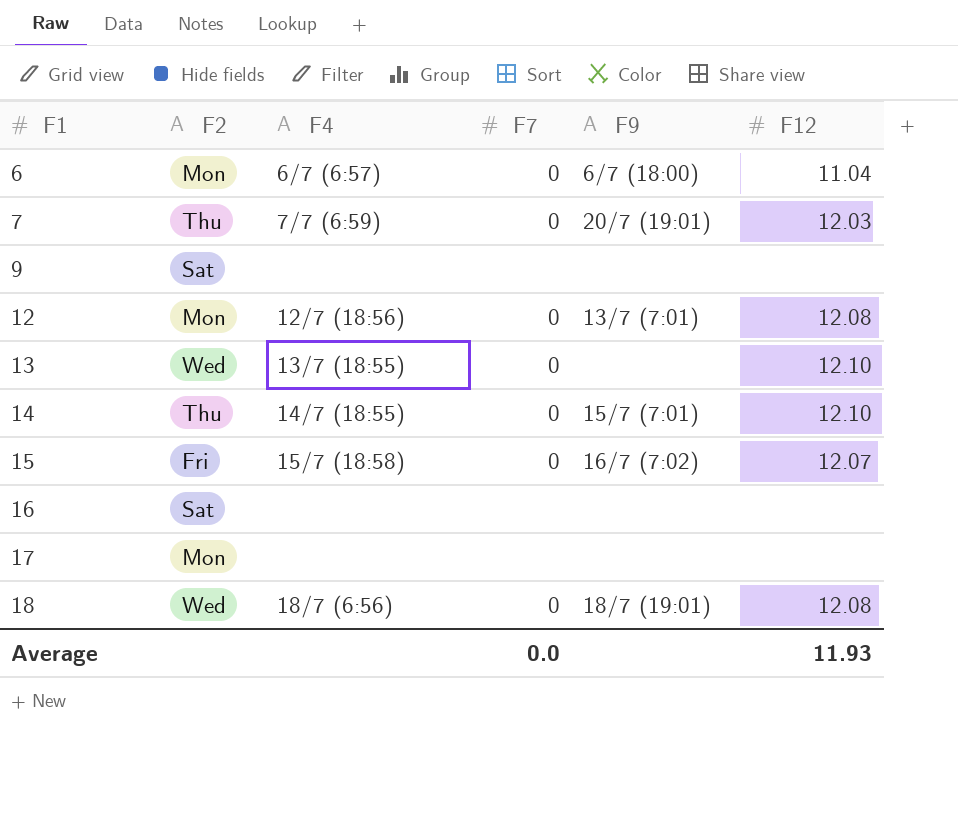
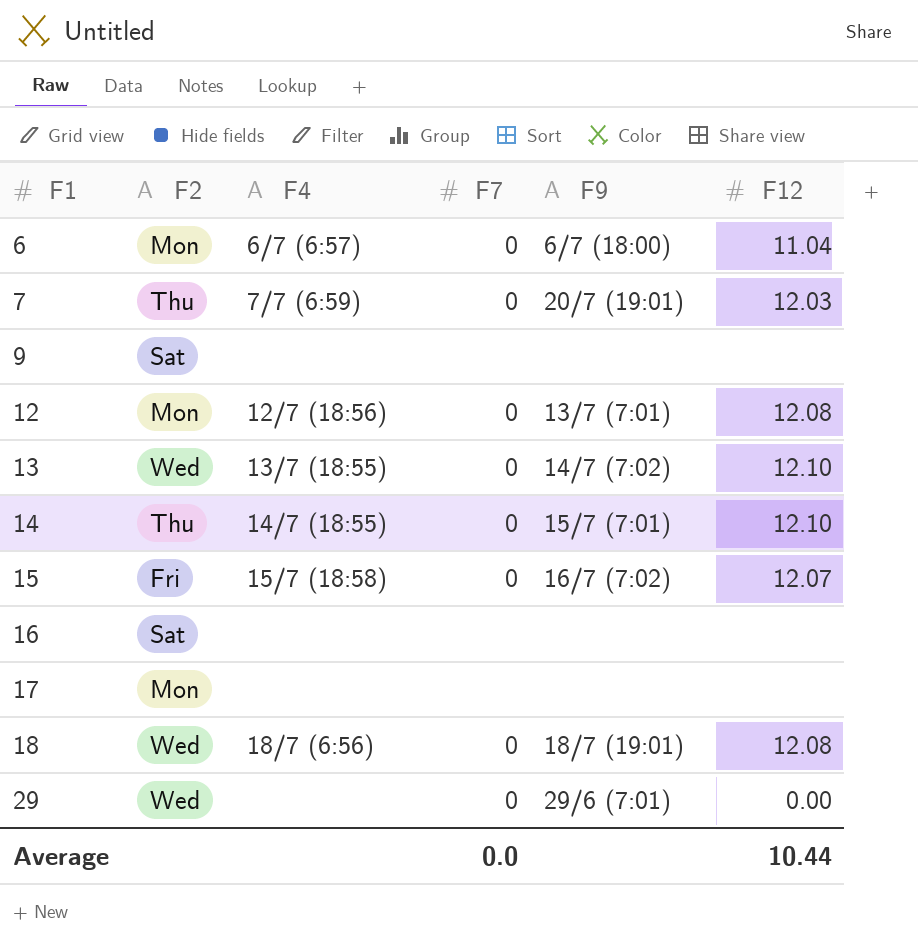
13 | F9: none -> 14/7 (7:02)
row 29: none -> Wed | none | 0 | 29/6 (7:01) | 0.00
Average | F12: 11.93 -> 10.44

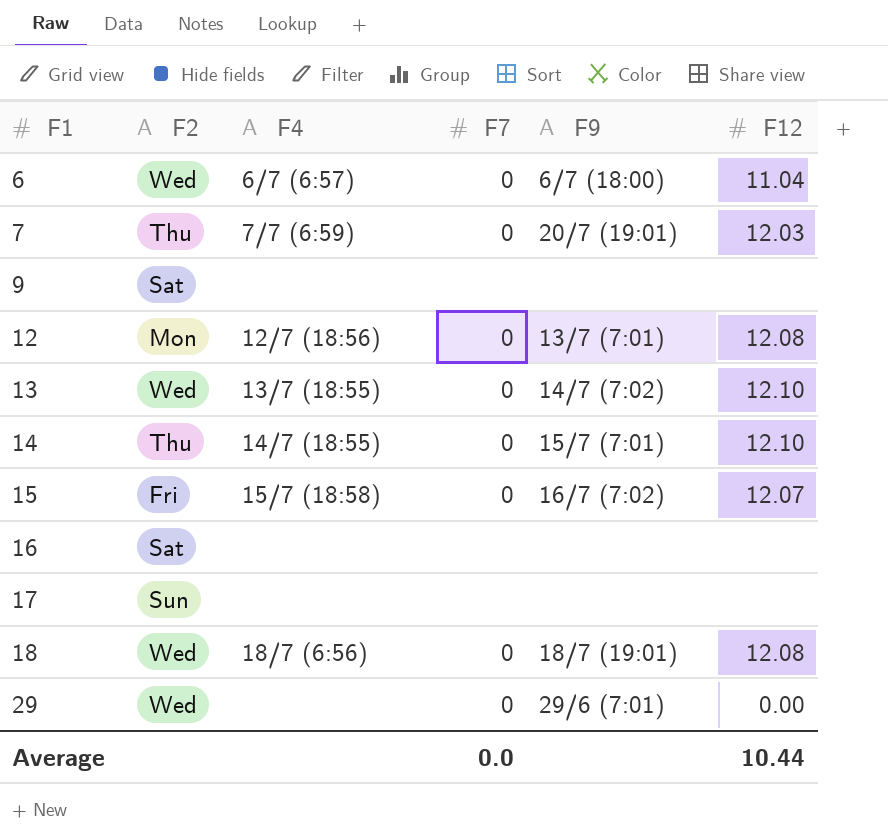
6 | F2: Mon -> Wed
17 | F2: Mon -> Sun

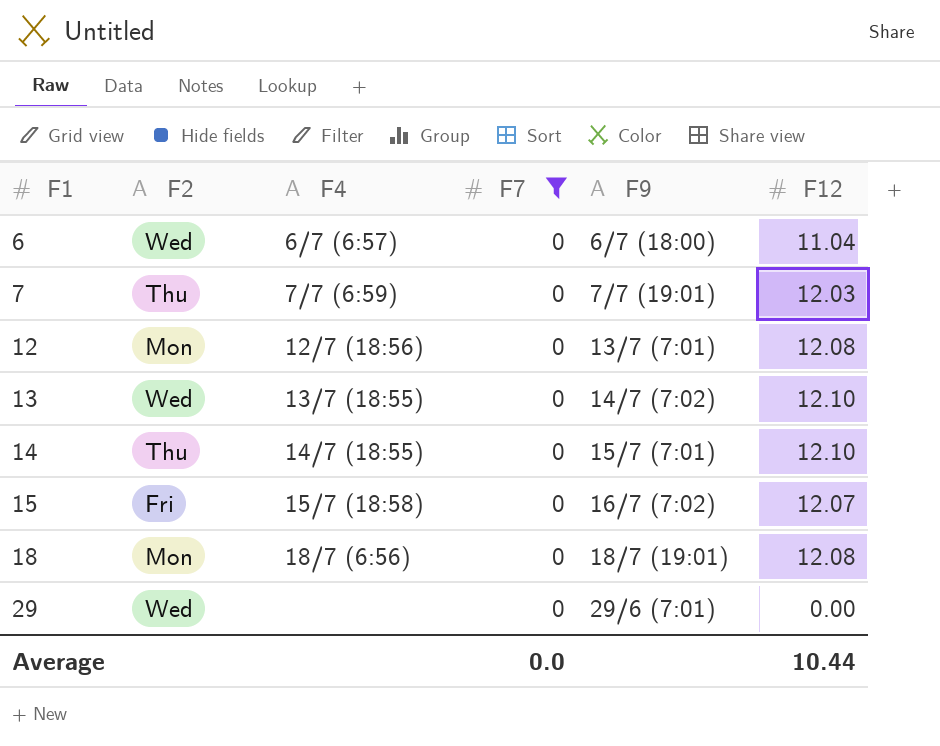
filter: none -> F7 = 0
7 | F9: 20/7 (19:01) -> 7/7 (19:01)
18 | F2: Wed -> Mon

